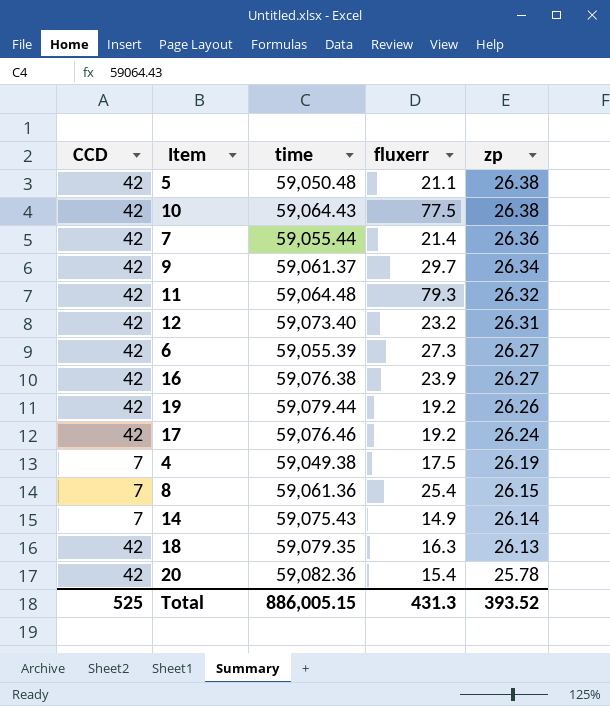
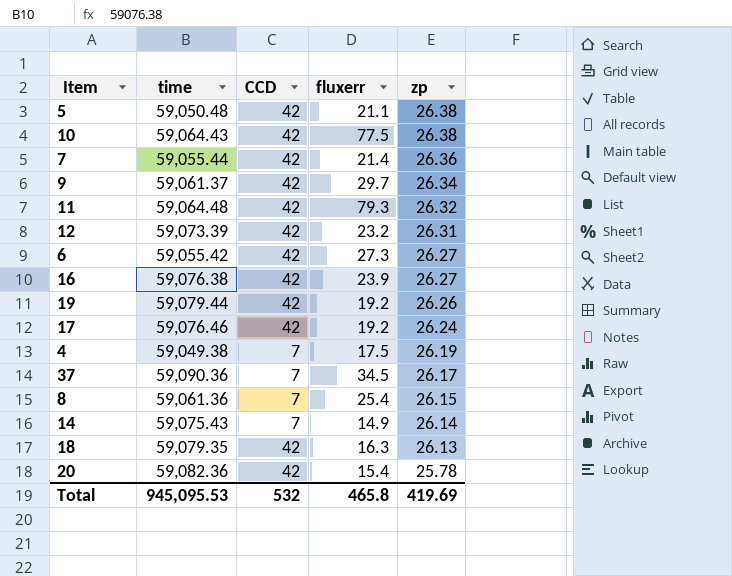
column CCD | position: 1 -> 3
12 | time: 59,073.40 -> 59,073.39
6 | time: 59,055.39 -> 59,055.42
row 37: none -> 59,090.36 | 7 | 34.5 | 26.17
Total | time: 886,005.15 -> 945,095.53
Total | CCD: 525 -> 532
Total | fluxerr: 431.3 -> 465.8
Total | zp: 393.52 -> 419.69

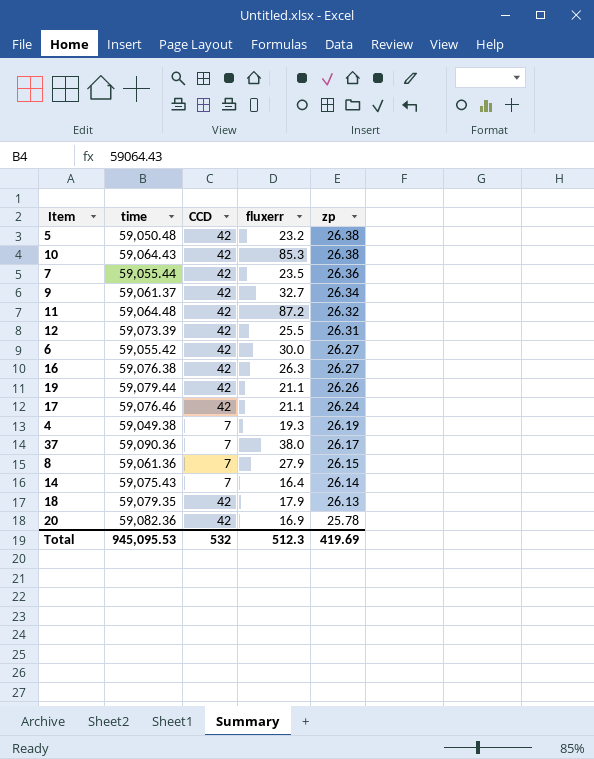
5 | fluxerr: 21.1 -> 23.2
10 | fluxerr: 77.5 -> 85.3
7 | fluxerr: 21.4 -> 23.5
9 | fluxerr: 29.7 -> 32.7
11 | fluxerr: 79.3 -> 87.2
12 | fluxerr: 23.2 -> 25.5
6 | fluxerr: 27.3 -> 30.0
16 | fluxerr: 23.9 -> 26.3
19 | fluxerr: 19.2 -> 21.1
17 | fluxerr: 19.2 -> 21.1
4 | fluxerr: 17.5 -> 19.3
37 | fluxerr: 34.5 -> 38.0
8 | fluxerr: 25.4 -> 27.9
14 | fluxerr: 14.9 -> 16.4
18 | fluxerr: 16.3 -> 17.9
20 | fluxerr: 15.4 -> 16.9
Total | fluxerr: 465.8 -> 512.3

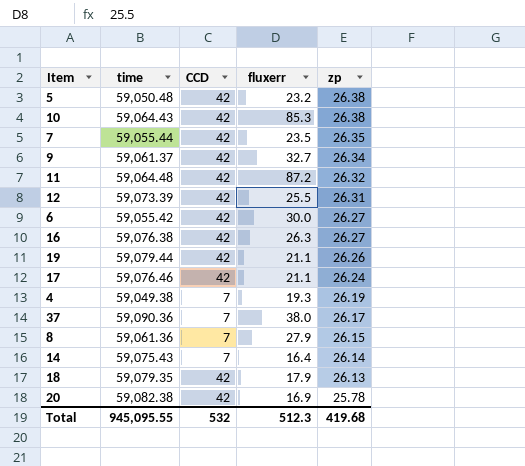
7 | zp: 26.36 -> 26.35
20 | time: 59,082.36 -> 59,082.38
Total | time: 945,095.53 -> 945,095.55
Total | zp: 419.69 -> 419.68

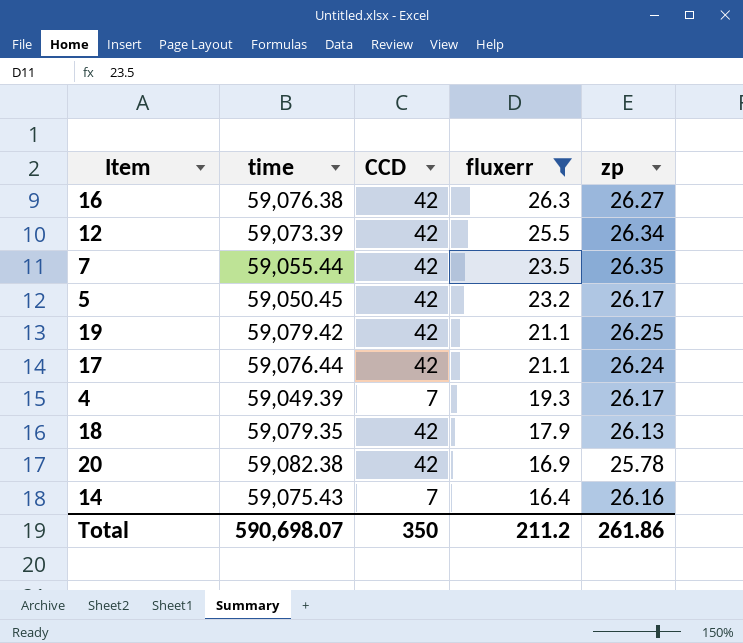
filter: none -> fluxerr <= 26.3
row order: zp descending -> fluxerr descending
12 | zp: 26.31 -> 26.34
5 | time: 59,050.48 -> 59,050.45
5 | zp: 26.38 -> 26.17
19 | time: 59,079.44 -> 59,079.42
19 | zp: 26.26 -> 26.25
17 | time: 59,076.46 -> 59,076.44
4 | time: 59,049.38 -> 59,049.39
4 | zp: 26.19 -> 26.17
14 | zp: 26.14 -> 26.16
Total | time: 945,095.55 -> 590,698.07
Total | CCD: 532 -> 350
Total | fluxerr: 512.3 -> 211.2
Total | zp: 419.68 -> 261.86

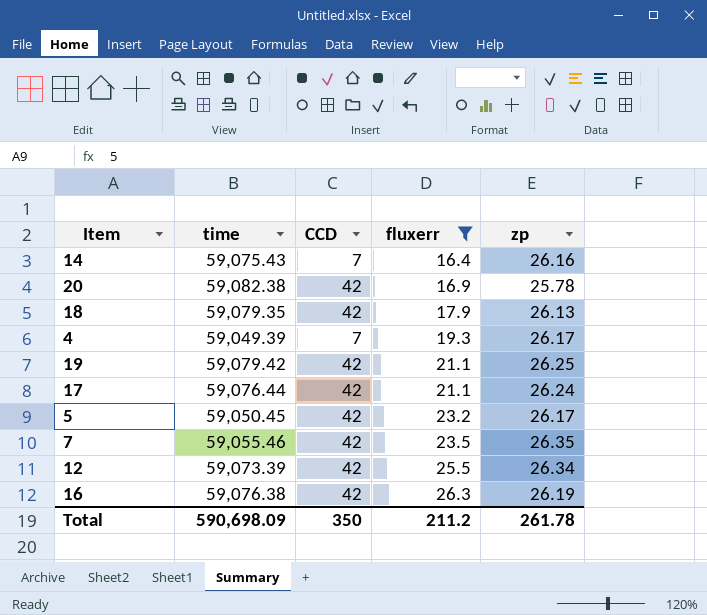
row order: fluxerr descending -> fluxerr ascending
7 | time: 59,055.44 -> 59,055.46
16 | zp: 26.27 -> 26.19
Total | time: 590,698.07 -> 590,698.09
Total | zp: 261.86 -> 261.78

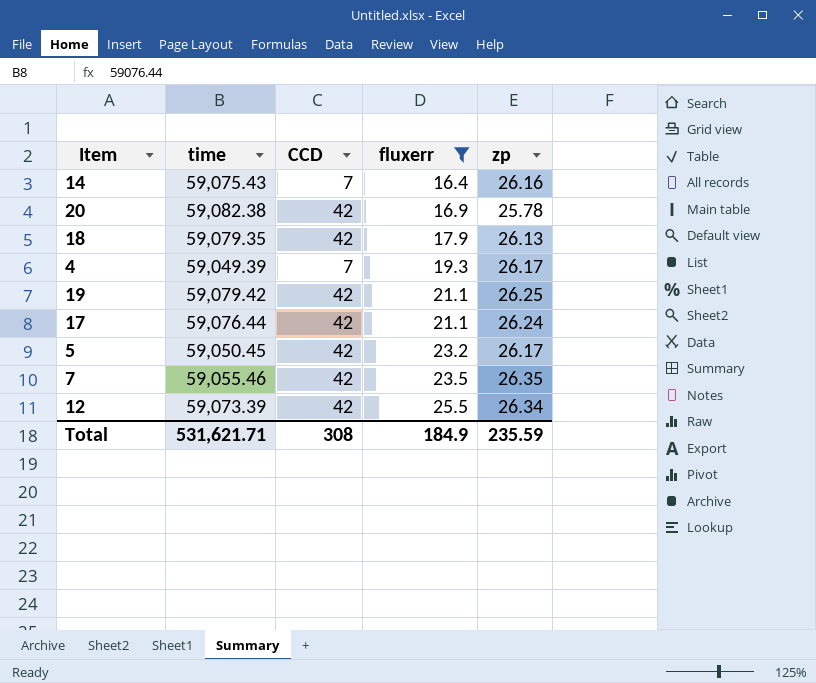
row 16: 59,076.38 | 42 | 26.3 | 26.19 -> none
Total | time: 590,698.09 -> 531,621.71
Total | CCD: 350 -> 308
Total | fluxerr: 211.2 -> 184.9
Total | zp: 261.78 -> 235.59

